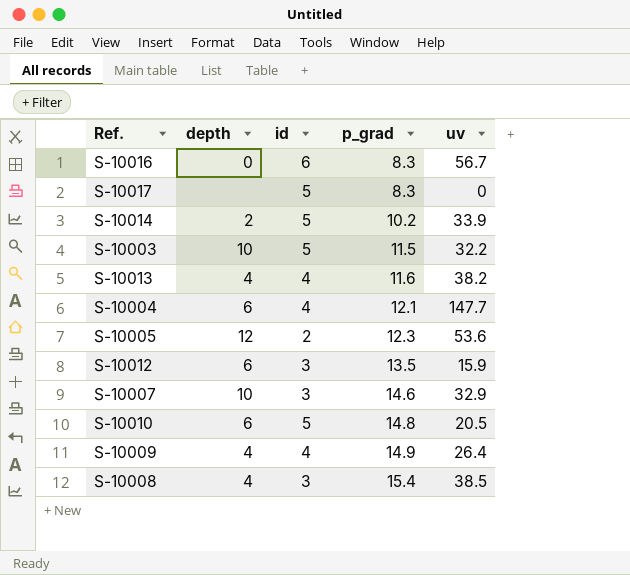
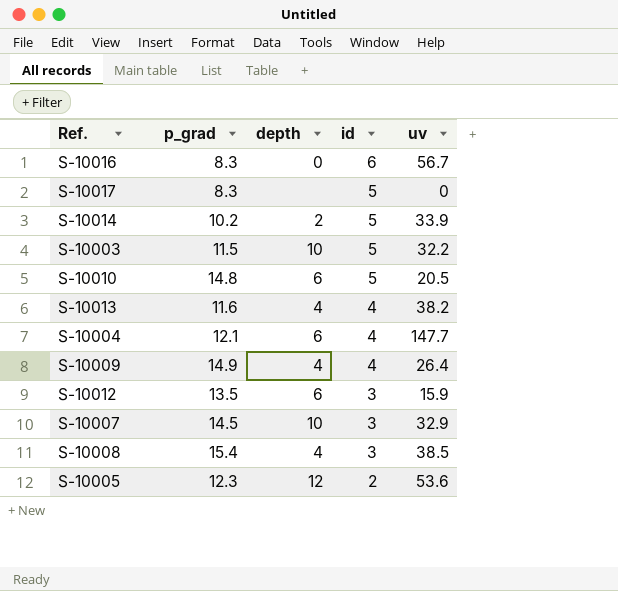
row order: p_grad ascending -> id descending
column p_grad | position: 4 -> 2
S-10007 | p_grad: 14.6 -> 14.5

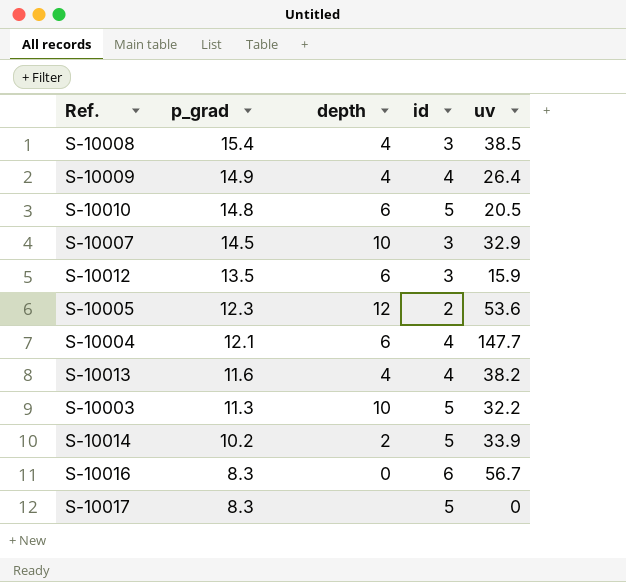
row order: id descending -> p_grad descending
S-10003 | p_grad: 11.5 -> 11.3

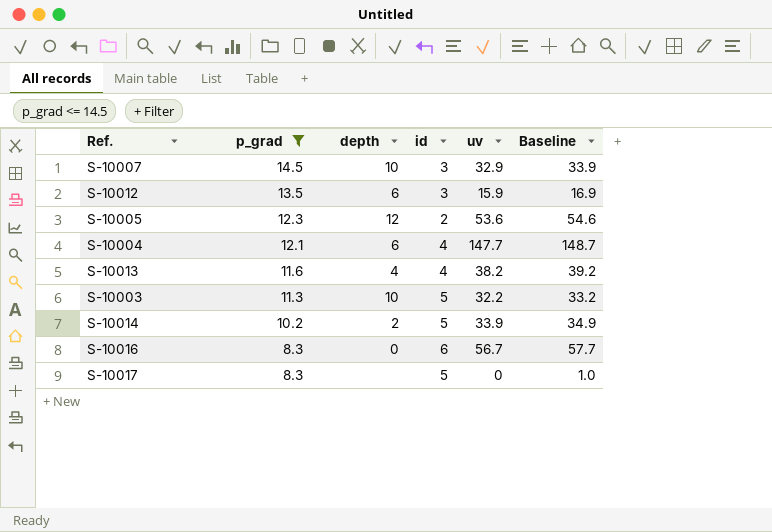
filter: none -> p_grad <= 14.5
column Baseline | formula: none -> [uv] + 1

